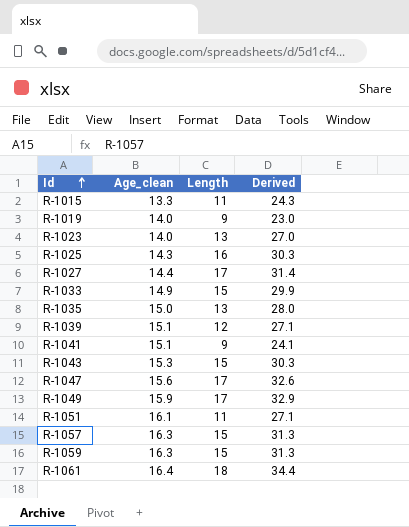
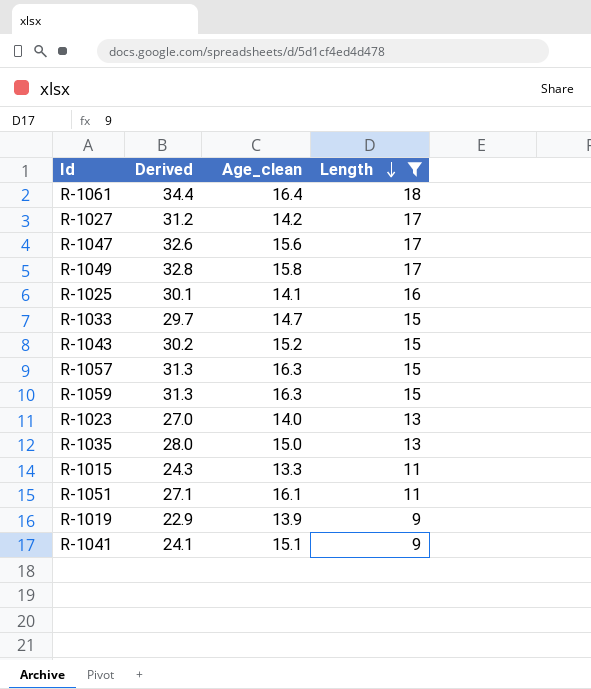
filter: none -> Length != 12
row order: Id ascending -> Length descending
column Derived | position: 4 -> 2
R-1027 | Derived: 31.4 -> 31.2
R-1027 | Age_clean: 14.4 -> 14.2
R-1049 | Derived: 32.9 -> 32.8
R-1049 | Age_clean: 15.9 -> 15.8
R-1025 | Derived: 30.3 -> 30.1
R-1025 | Age_clean: 14.3 -> 14.1
R-1033 | Derived: 29.9 -> 29.7
R-1033 | Age_clean: 14.9 -> 14.7
R-1043 | Derived: 30.3 -> 30.2
R-1043 | Age_clean: 15.3 -> 15.2
R-1019 | Derived: 23.0 -> 22.9
R-1019 | Age_clean: 14.0 -> 13.9

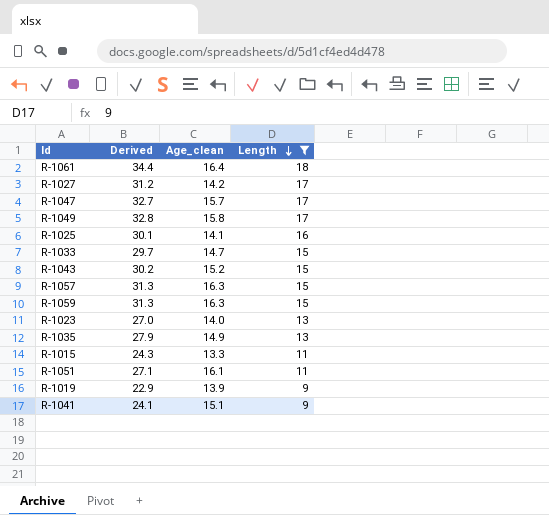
R-1047 | Derived: 32.6 -> 32.7
R-1047 | Age_clean: 15.6 -> 15.7
R-1035 | Derived: 28.0 -> 27.9
R-1035 | Age_clean: 15.0 -> 14.9

